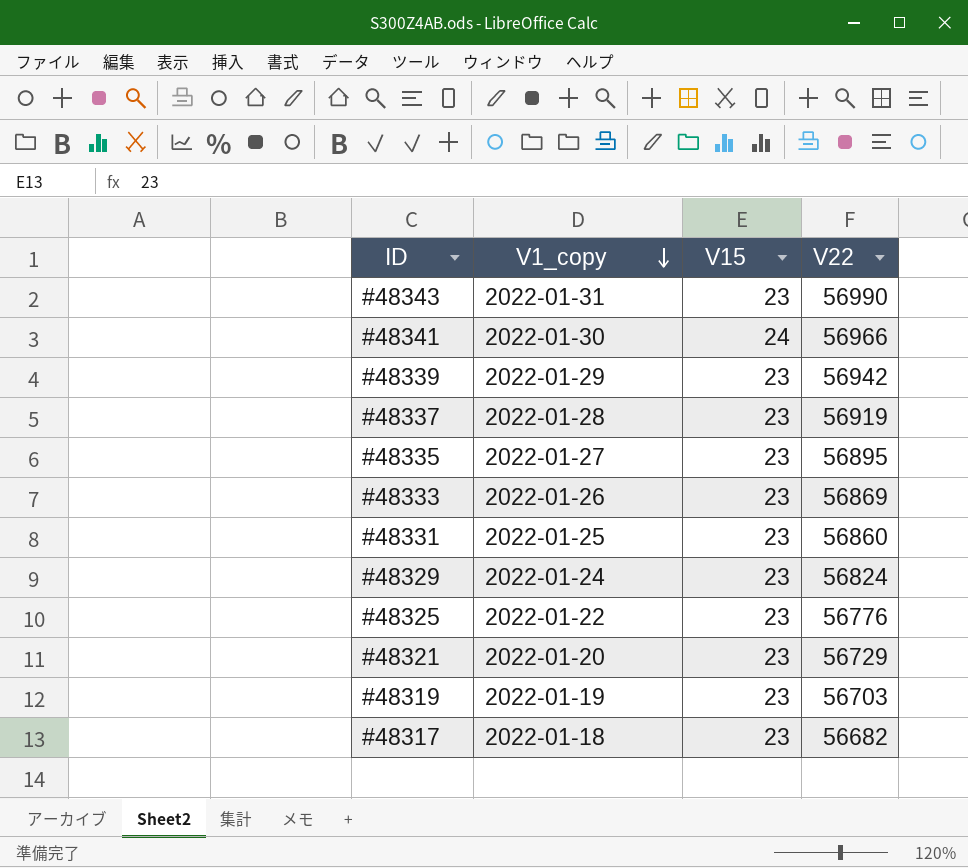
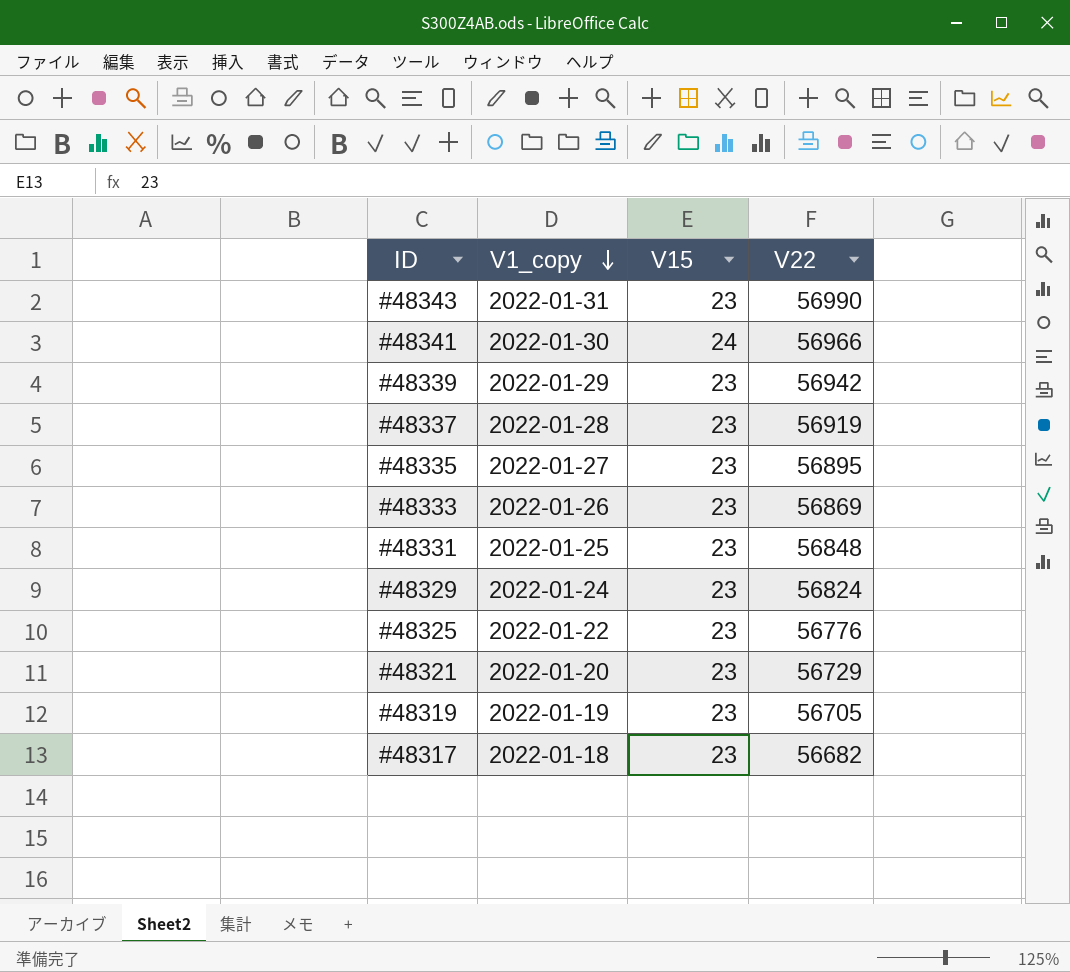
#48331 | V22: 56860 -> 56848
#48319 | V22: 56703 -> 56705

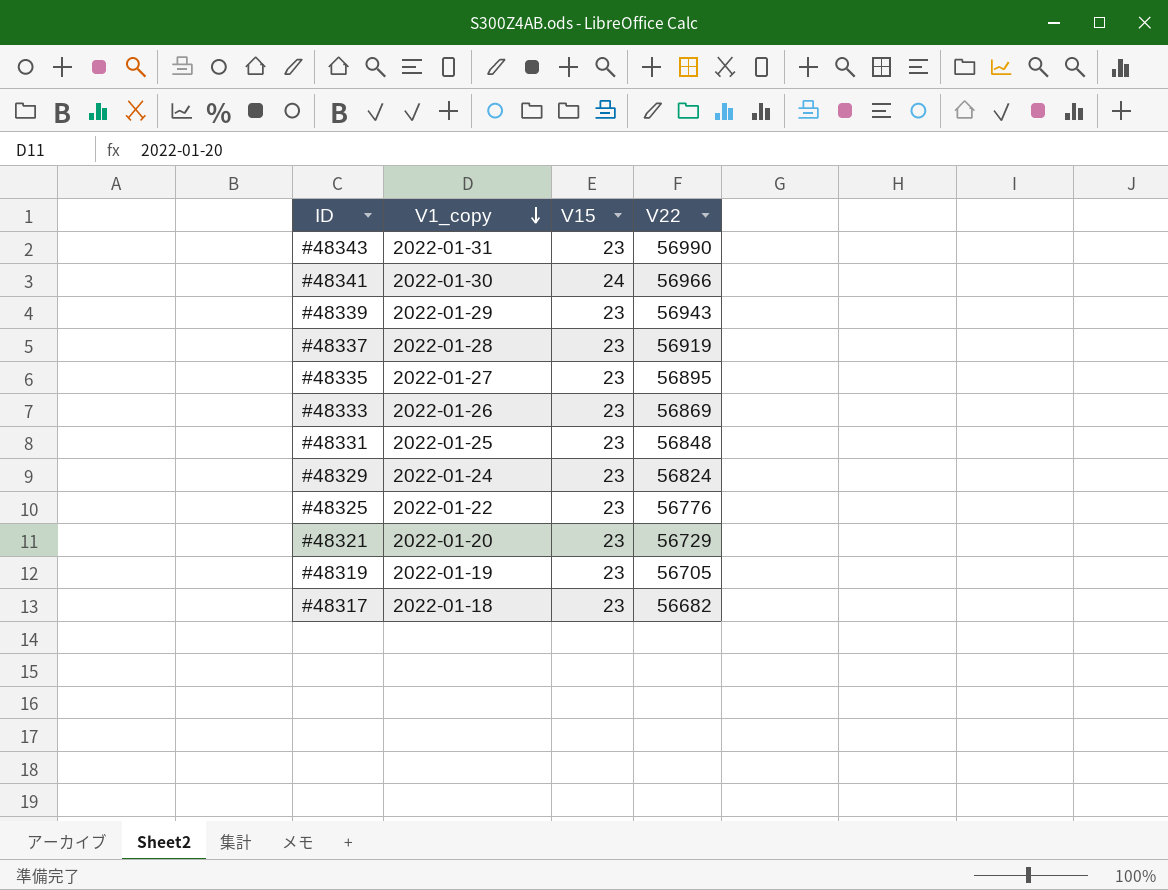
#48339 | V22: 56942 -> 56943

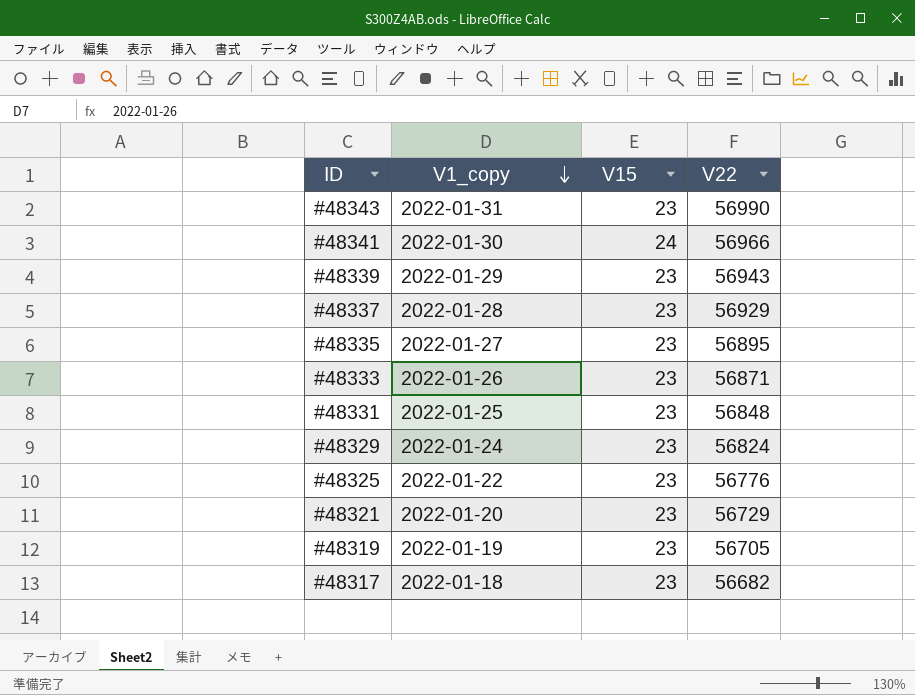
#48337 | V22: 56919 -> 56929
#48333 | V22: 56869 -> 56871

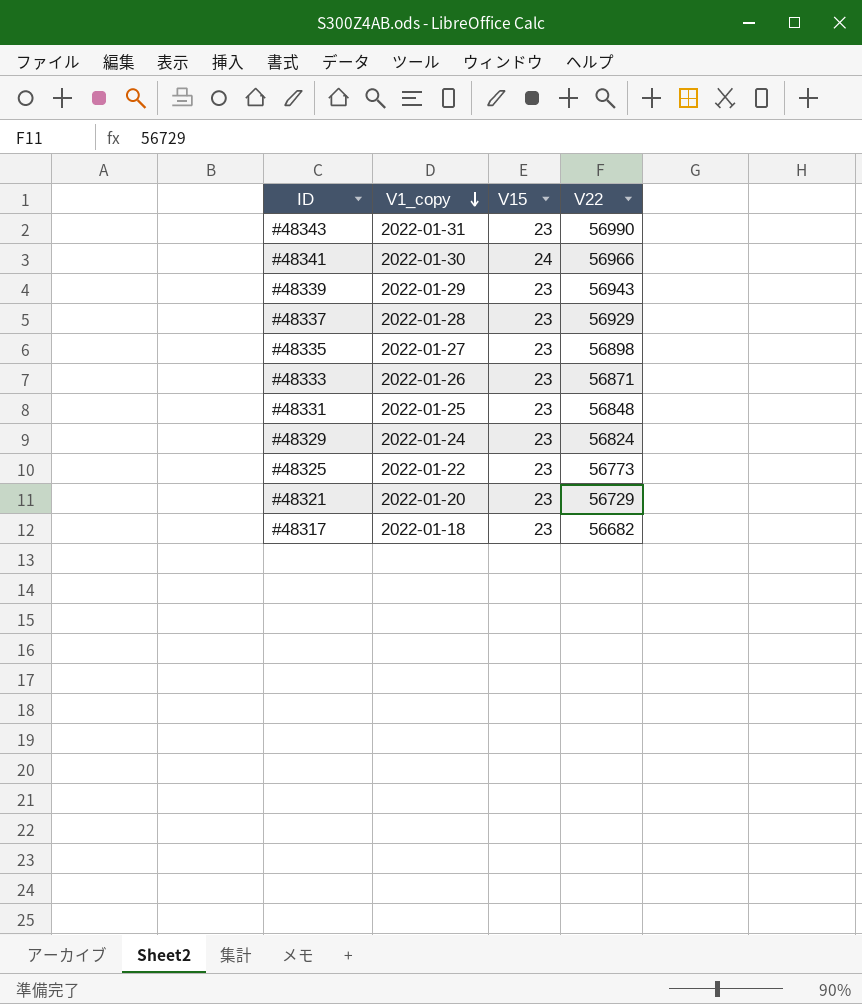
row #48319: 2022-01-19 | 23 | 56705 -> none
#48335 | V22: 56895 -> 56898
#48325 | V22: 56776 -> 56773

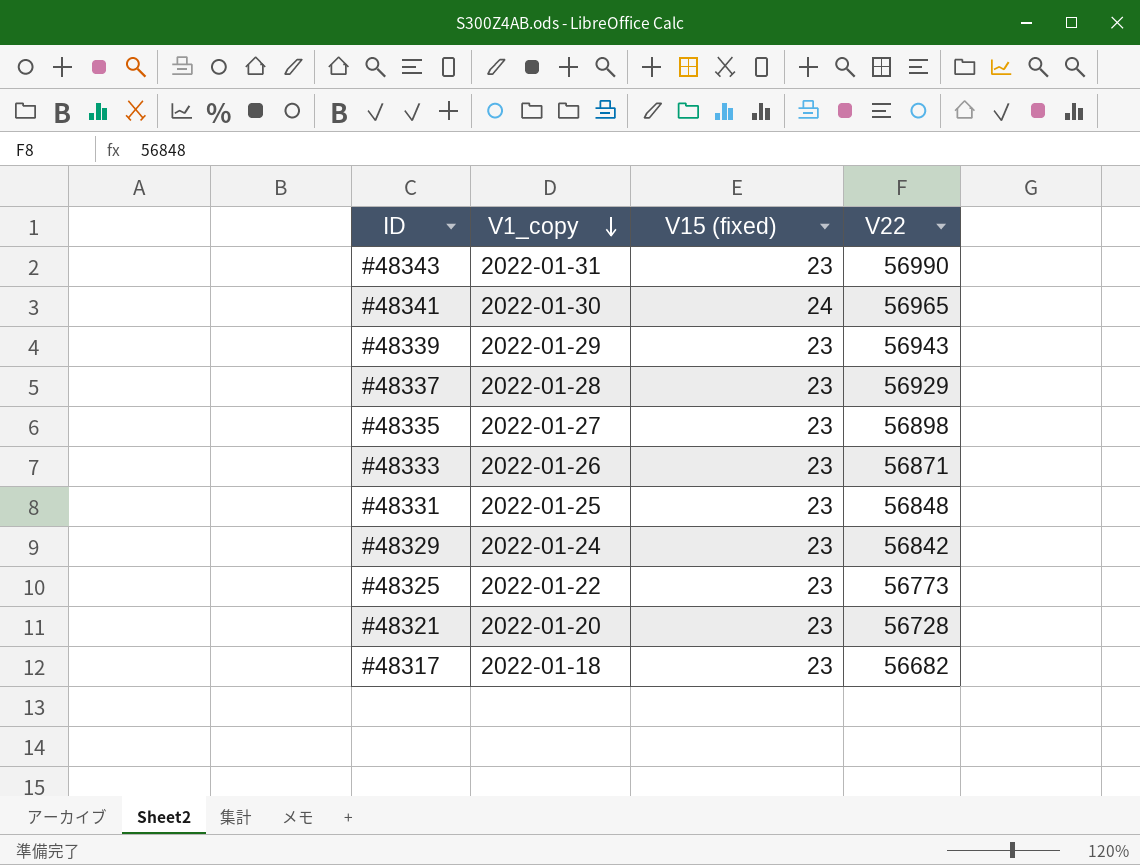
column name: V15 -> V15 (fixed)
#48341 | V22: 56966 -> 56965
#48329 | V22: 56824 -> 56842
#48321 | V22: 56729 -> 56728

